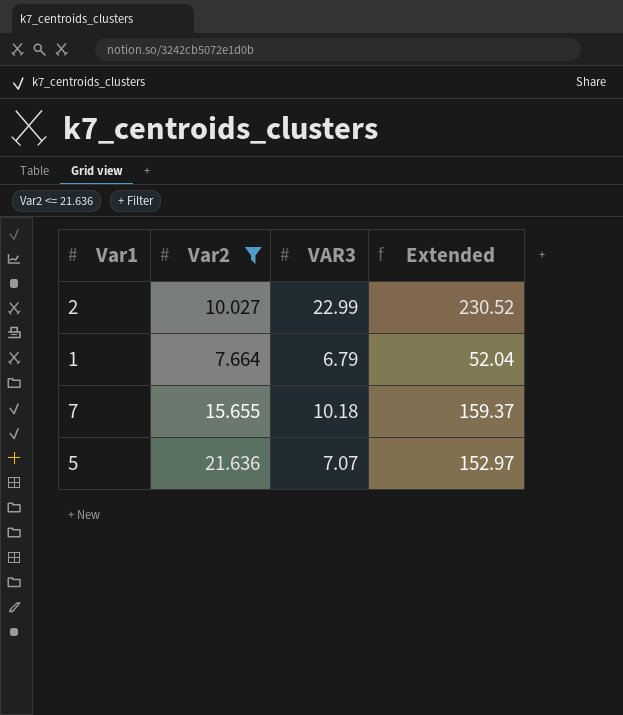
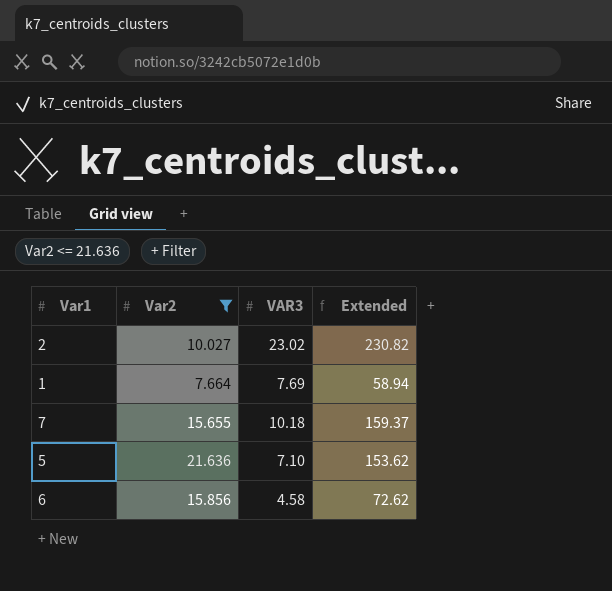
2 | VAR3: 22.99 -> 23.02
2 | Extended: 230.52 -> 230.82
1 | VAR3: 6.79 -> 7.69
1 | Extended: 52.04 -> 58.94
5 | VAR3: 7.07 -> 7.10
5 | Extended: 152.97 -> 153.62
row 6: none -> 15.856 | 4.58 | 72.62

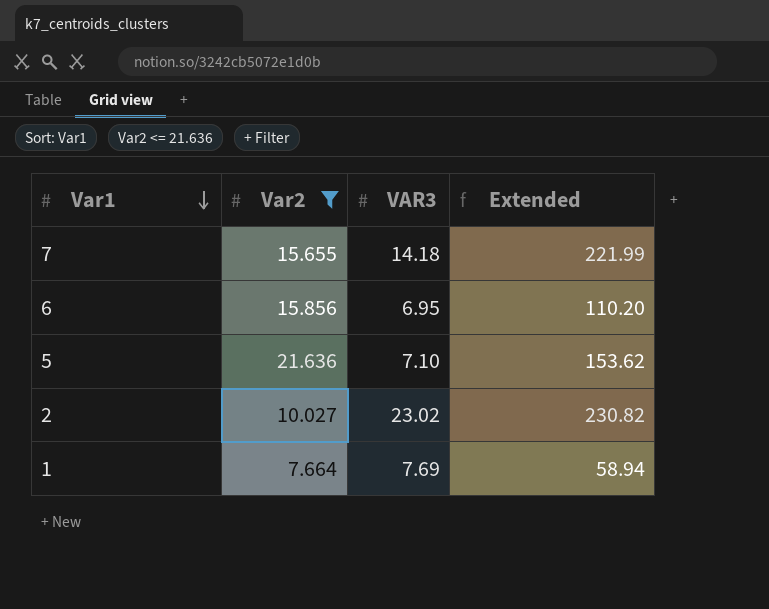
row order: none -> Var1 descending
7 | VAR3: 10.18 -> 14.18
7 | Extended: 159.37 -> 221.99
6 | VAR3: 4.58 -> 6.95
6 | Extended: 72.62 -> 110.20

